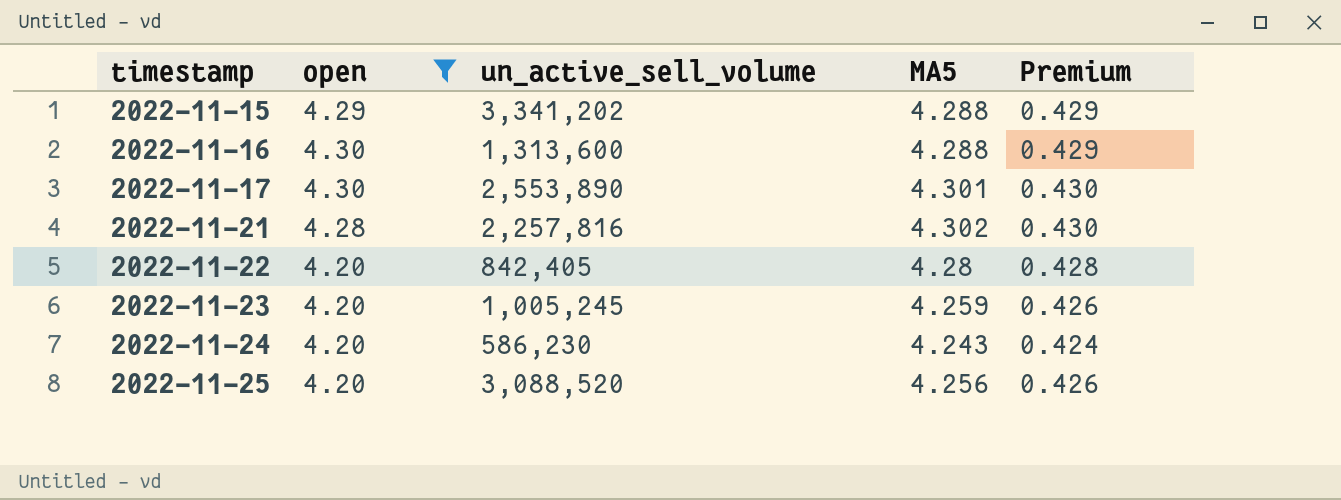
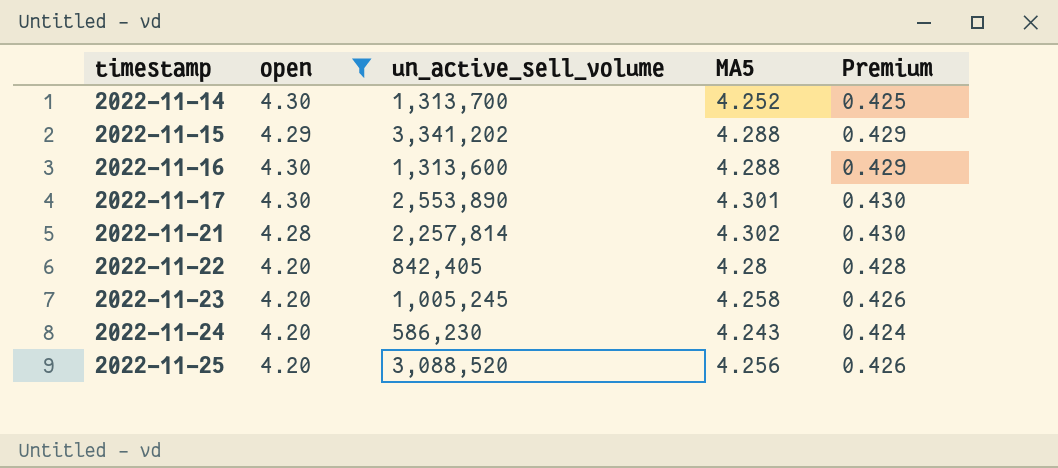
row 2022-11-14: none -> 4.30 | 1,313,700 | 4.252 | 0.425
2022-11-21 | un_active_sell_volume: 2,257,816 -> 2,257,814
2022-11-23 | MA5: 4.259 -> 4.258

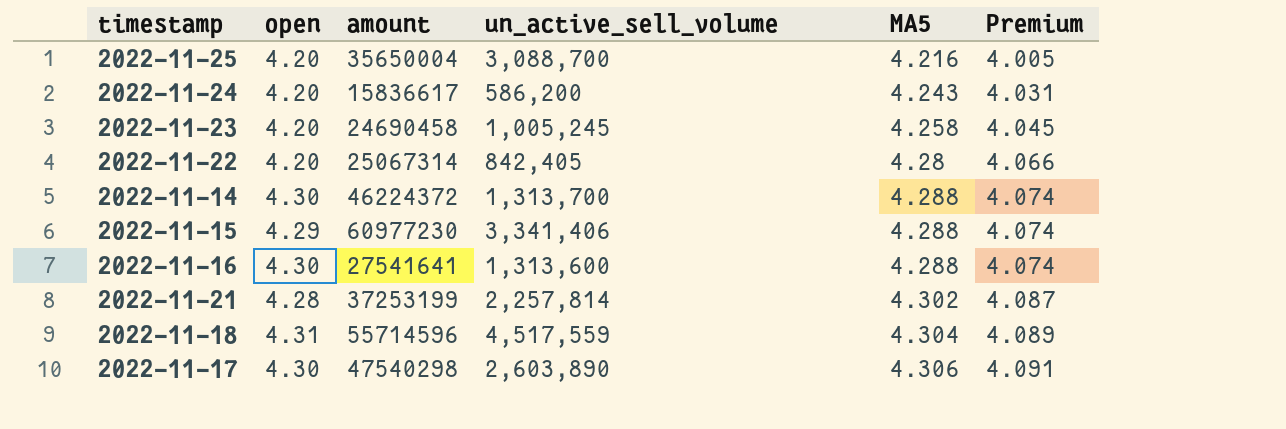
filter: open != 4.31 -> none
row order: timestamp ascending -> MA5 ascending
column amount | position: none -> 3
column Premium | formula: [MA5] * 0.1 -> [MA5] * 0.95
2022-11-25 | un_active_sell_volume: 3,088,520 -> 3,088,700
2022-11-25 | MA5: 4.256 -> 4.216
2022-11-24 | un_active_sell_volume: 586,230 -> 586,200
2022-11-14 | MA5: 4.252 -> 4.288
2022-11-15 | un_active_sell_volume: 3,341,202 -> 3,341,406
2022-11-17 | un_active_sell_volume: 2,553,890 -> 2,603,890
2022-11-17 | MA5: 4.301 -> 4.306

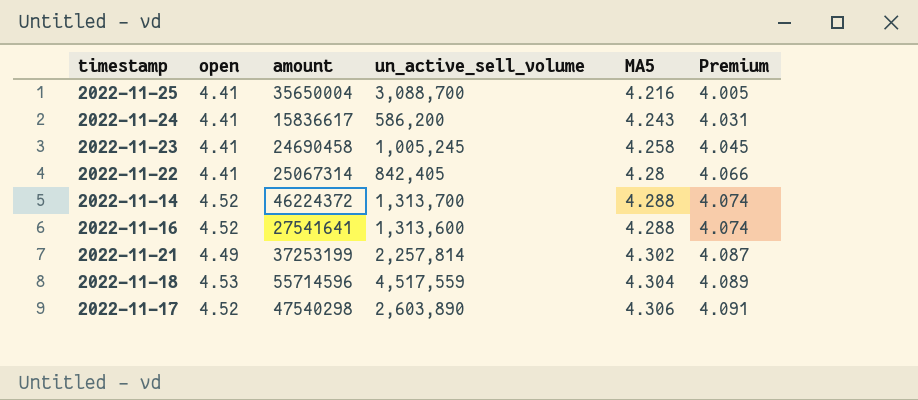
row 2022-11-15: 4.29 | 60977230 | 3,341,406 | 4.288 | 4.074 -> none
2022-11-25 | open: 4.20 -> 4.41
2022-11-24 | open: 4.20 -> 4.41
2022-11-23 | open: 4.20 -> 4.41
2022-11-22 | open: 4.20 -> 4.41
2022-11-14 | open: 4.30 -> 4.52
2022-11-16 | open: 4.30 -> 4.52
2022-11-21 | open: 4.28 -> 4.49
2022-11-18 | open: 4.31 -> 4.53
2022-11-17 | open: 4.30 -> 4.52

